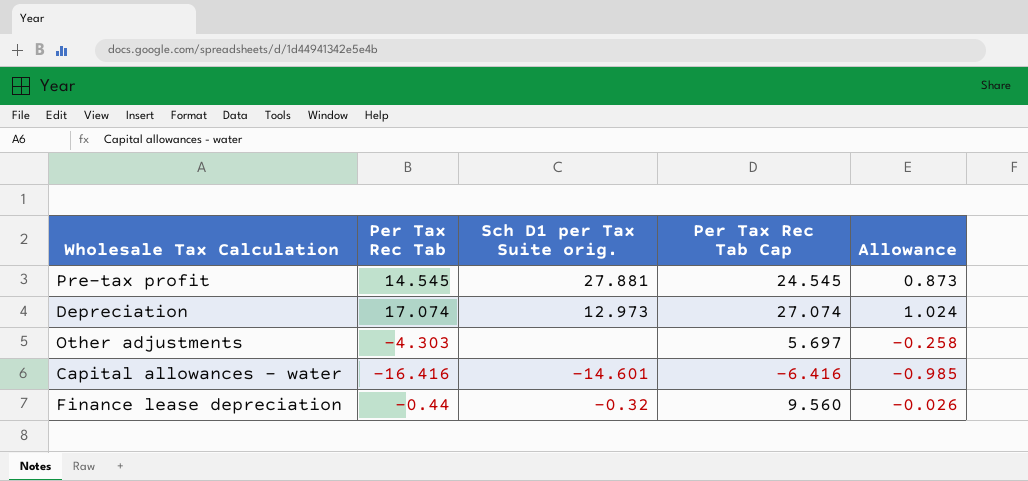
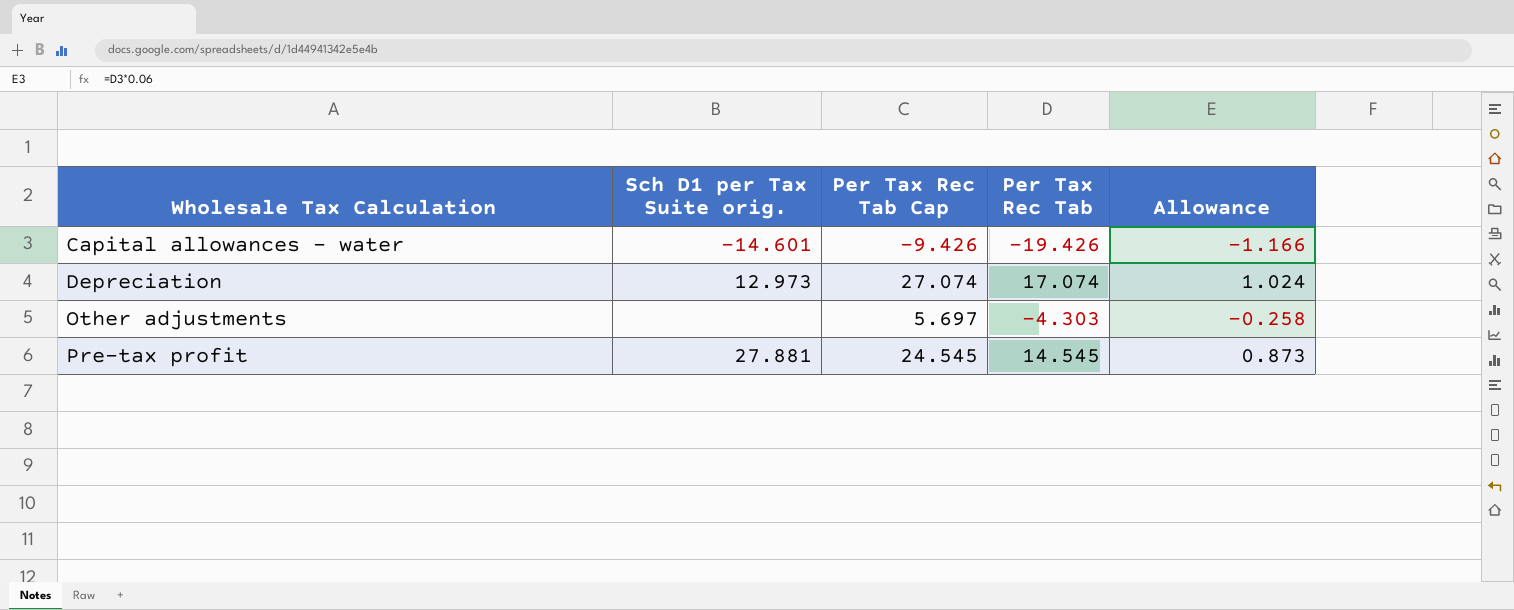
row order: none -> Wholesale Tax Calculation ascending
column Per Tax Rec Tab | position: 2 -> 4
row Finance lease depreciation: -0.44 | -0.32 | 9.560 | -0.026 -> none
Capital allowances - water | Per Tax Rec Tab Cap: -6.416 -> -9.426
Capital allowances - water | Per Tax Rec Tab: -16.416 -> -19.426
Capital allowances - water | Allowance: -0.985 -> -1.166

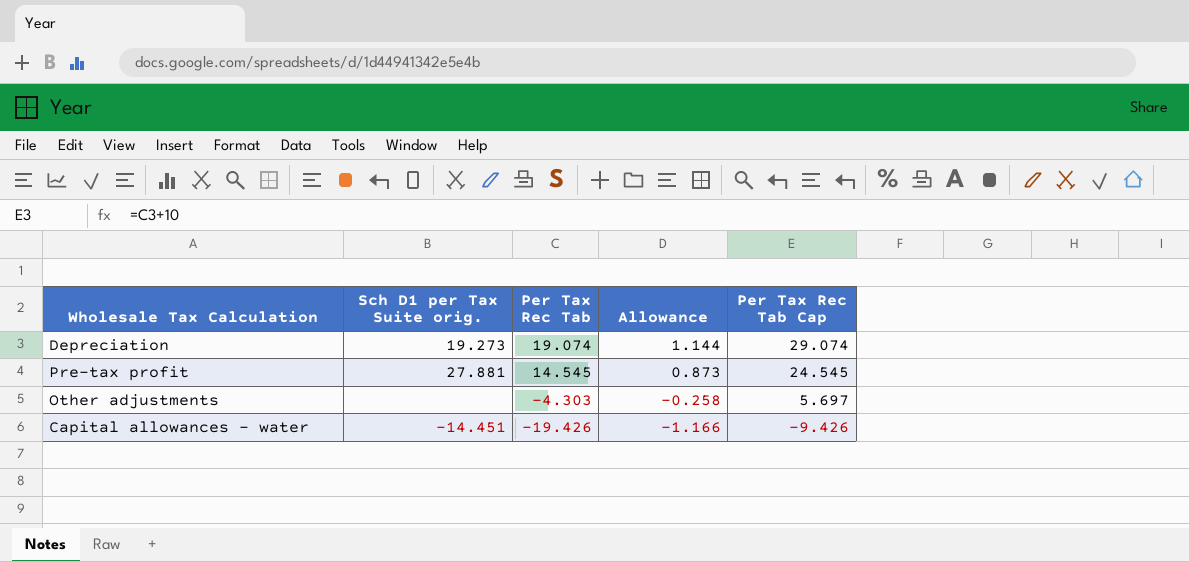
row order: Wholesale Tax Calculation ascending -> Per Tax Rec Tab descending
column Per Tax Rec Tab Cap | position: 3 -> 5
Depreciation | Sch D1 per Tax Suite orig.: 12.973 -> 19.273
Depreciation | Per Tax Rec Tab: 17.074 -> 19.074
Depreciation | Allowance: 1.024 -> 1.144
Depreciation | Per Tax Rec Tab Cap: 27.074 -> 29.074
Capital allowances - water | Sch D1 per Tax Suite orig.: -14.601 -> -14.451

